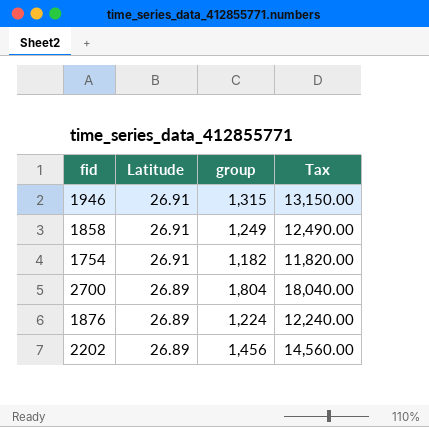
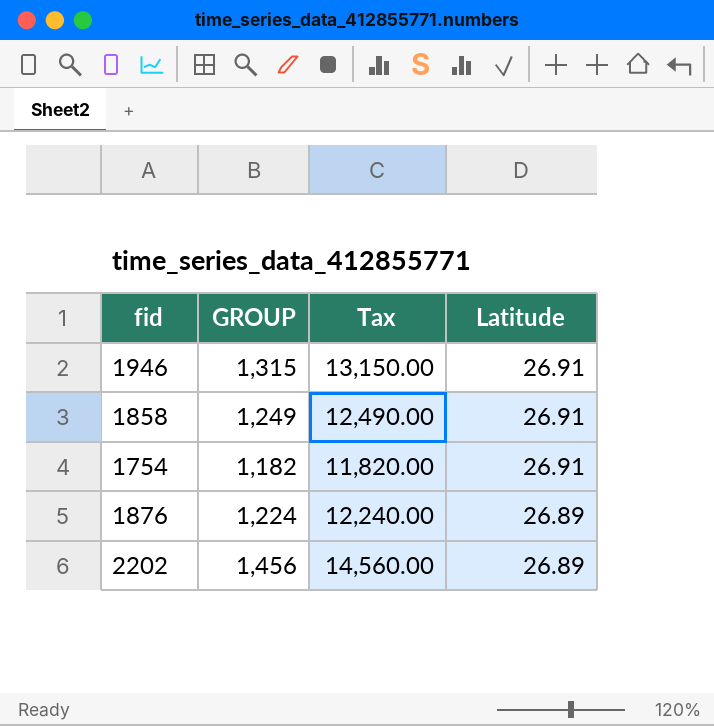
column name: group -> GROUP
column Latitude | position: 2 -> 4
row 2700: 26.89 | 1,804 | 18,040.00 -> none

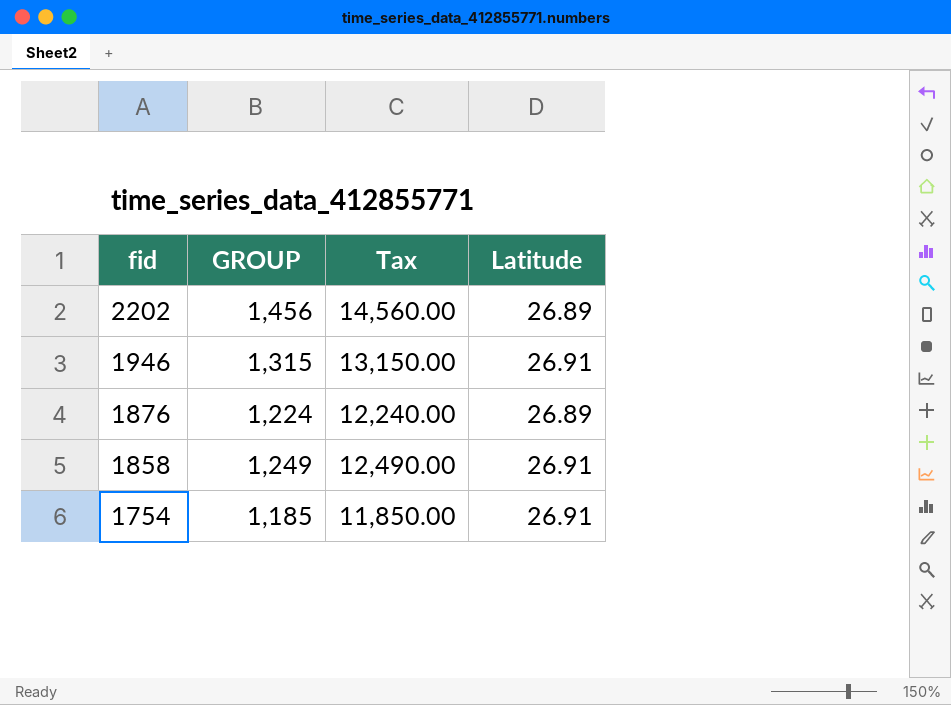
row order: Latitude descending -> fid descending
1754 | GROUP: 1,182 -> 1,185
1754 | Tax: 11,820.00 -> 11,850.00

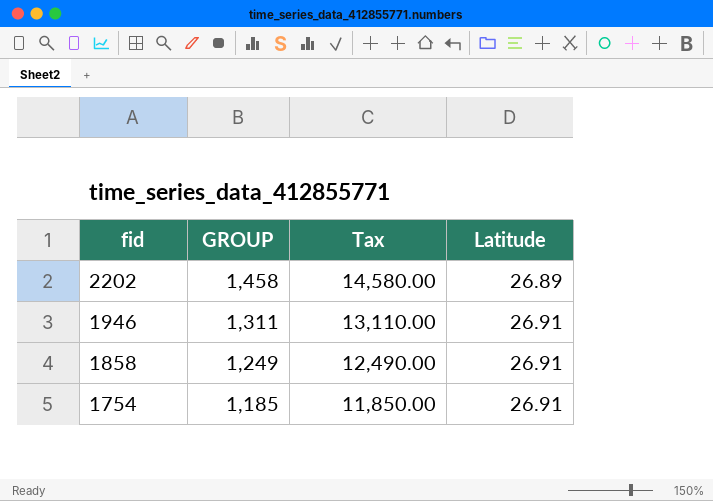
row 1876: 1,224 | 12,240.00 | 26.89 -> none
2202 | GROUP: 1,456 -> 1,458
2202 | Tax: 14,560.00 -> 14,580.00
1946 | GROUP: 1,315 -> 1,311
1946 | Tax: 13,150.00 -> 13,110.00

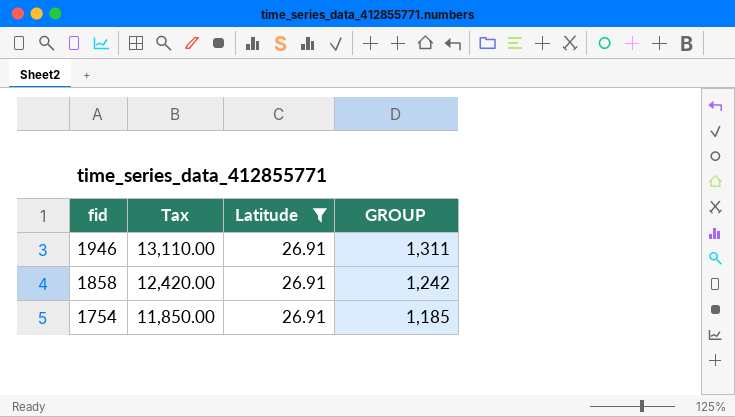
filter: none -> Latitude = 26.91
column GROUP | position: 2 -> 4
1858 | Tax: 12,490.00 -> 12,420.00
1858 | GROUP: 1,249 -> 1,242

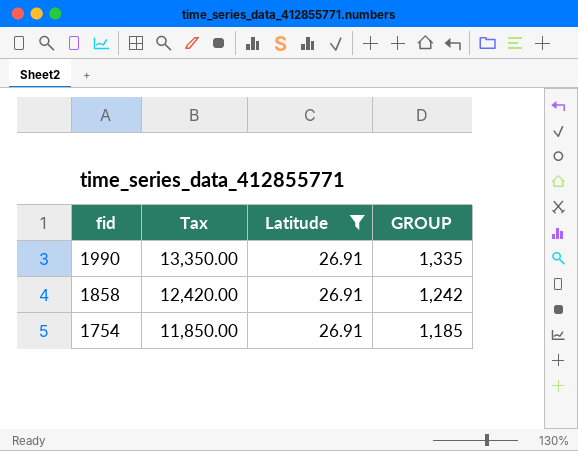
row 1946: 13,110.00 | 26.91 | 1,311 -> none
row 1990: none -> 13,350.00 | 26.91 | 1,335

